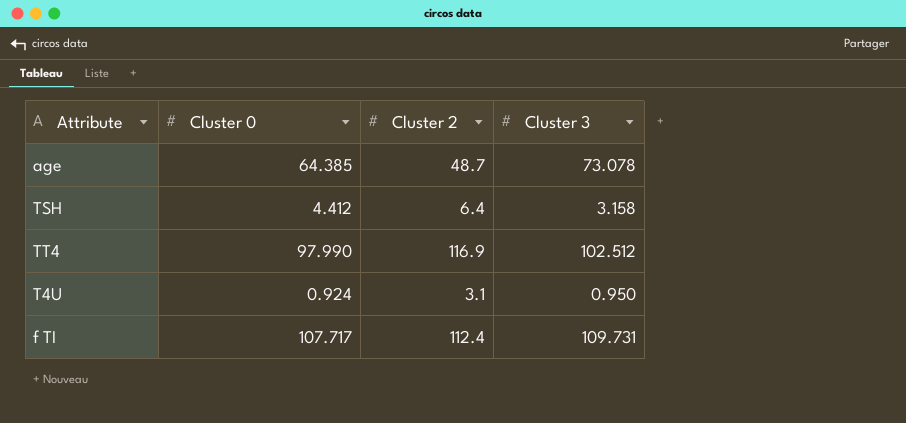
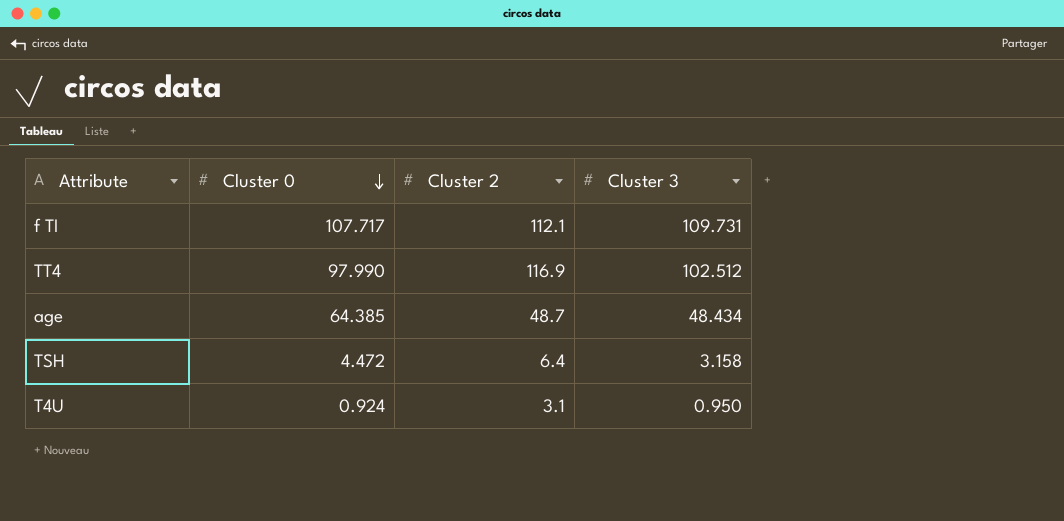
row order: none -> Cluster 0 descending
f TI | Cluster 2: 112.4 -> 112.1
age | Cluster 3: 73.078 -> 48.434
TSH | Cluster 0: 4.412 -> 4.472

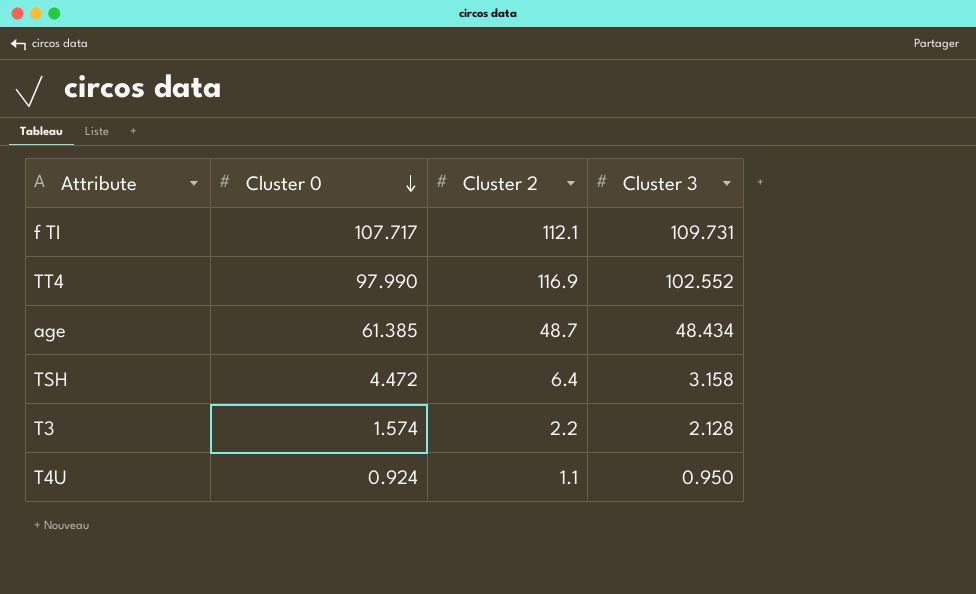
TT4 | Cluster 3: 102.512 -> 102.552
age | Cluster 0: 64.385 -> 61.385
row T3: none -> 1.574 | 2.2 | 2.128
T4U | Cluster 2: 3.1 -> 1.1

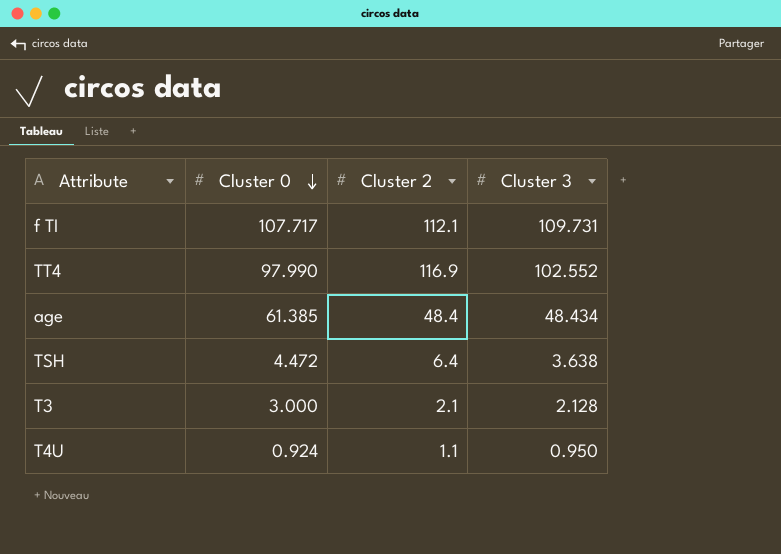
age | Cluster 2: 48.7 -> 48.4
TSH | Cluster 3: 3.158 -> 3.638
T3 | Cluster 0: 1.574 -> 3.000
T3 | Cluster 2: 2.2 -> 2.1

